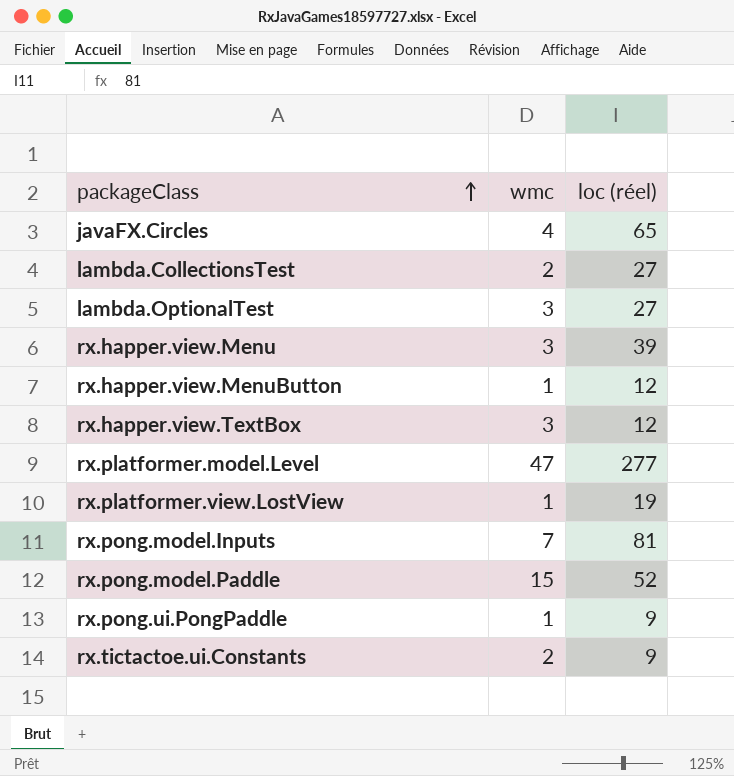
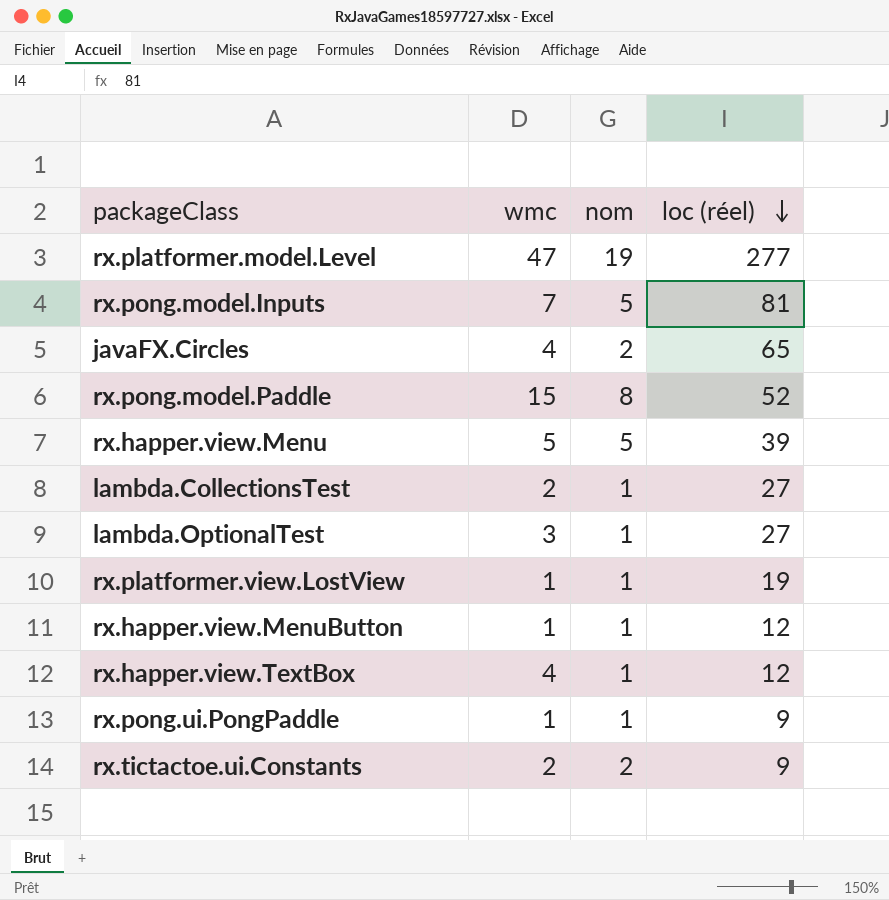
row order: packageClass ascending -> loc (réel) descending
column nom | position: none -> 3
rx.happer.view.Menu | wmc: 3 -> 5
rx.happer.view.TextBox | wmc: 3 -> 4

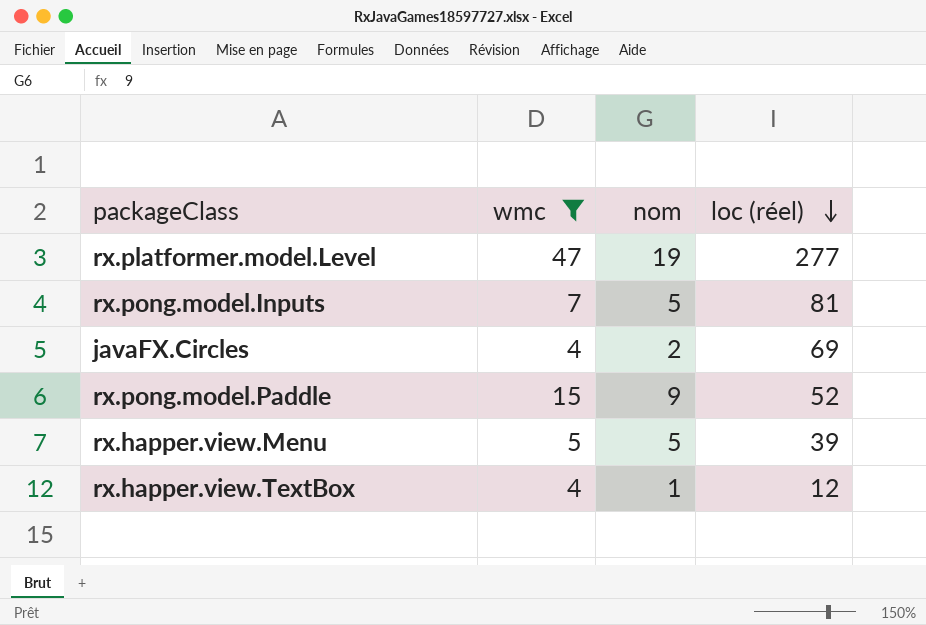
filter: none -> wmc >= 4
javaFX.Circles | loc (réel): 65 -> 69
rx.pong.model.Paddle | nom: 8 -> 9

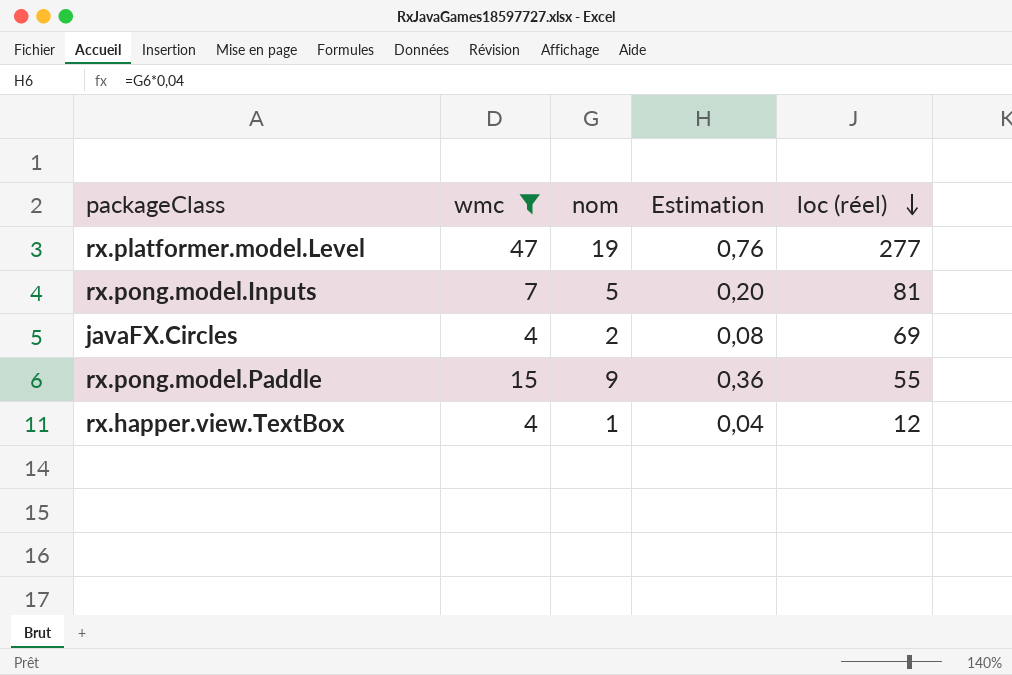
column Estimation | formula: none -> [nom] * 0,04
row rx.happer.view.Menu: 5 | 5 | 39 -> none
rx.pong.model.Paddle | loc (réel): 52 -> 55

